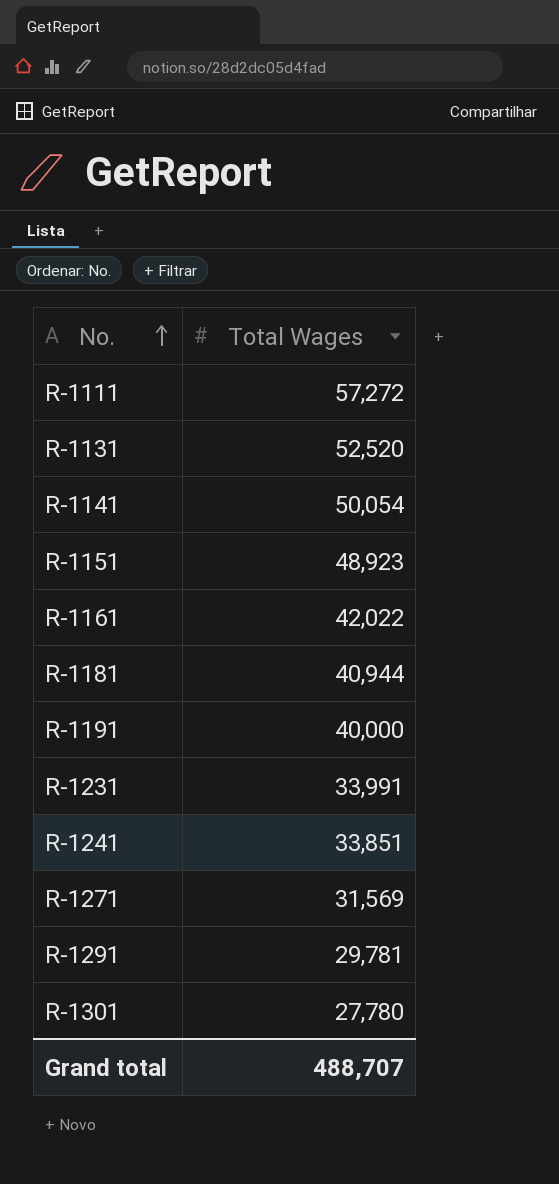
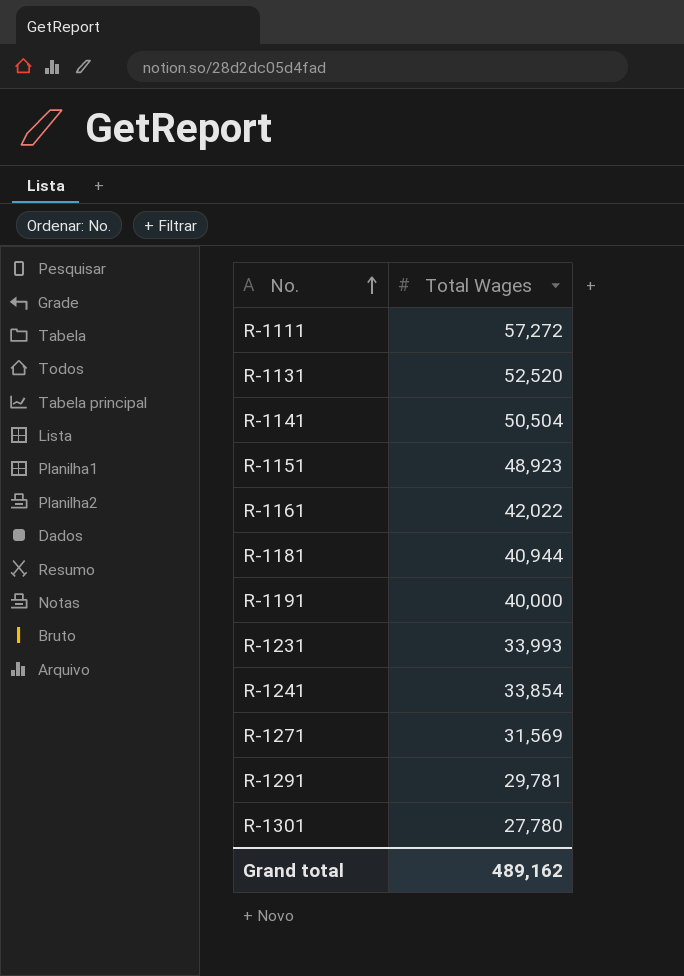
R-1141 | Total Wages: 50,054 -> 50,504
R-1231 | Total Wages: 33,991 -> 33,993
R-1241 | Total Wages: 33,851 -> 33,854
Grand total | Total Wages: 488,707 -> 489,162

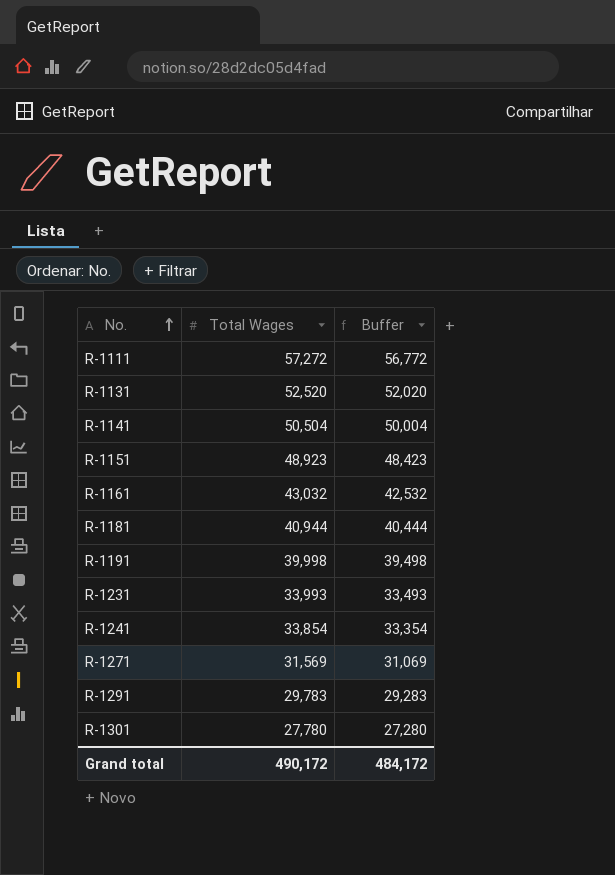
column Buffer | formula: none -> [Total Wages] - 500
R-1161 | Total Wages: 42,022 -> 43,032
R-1191 | Total Wages: 40,000 -> 39,998
R-1291 | Total Wages: 29,781 -> 29,783
Grand total | Total Wages: 489,162 -> 490,172

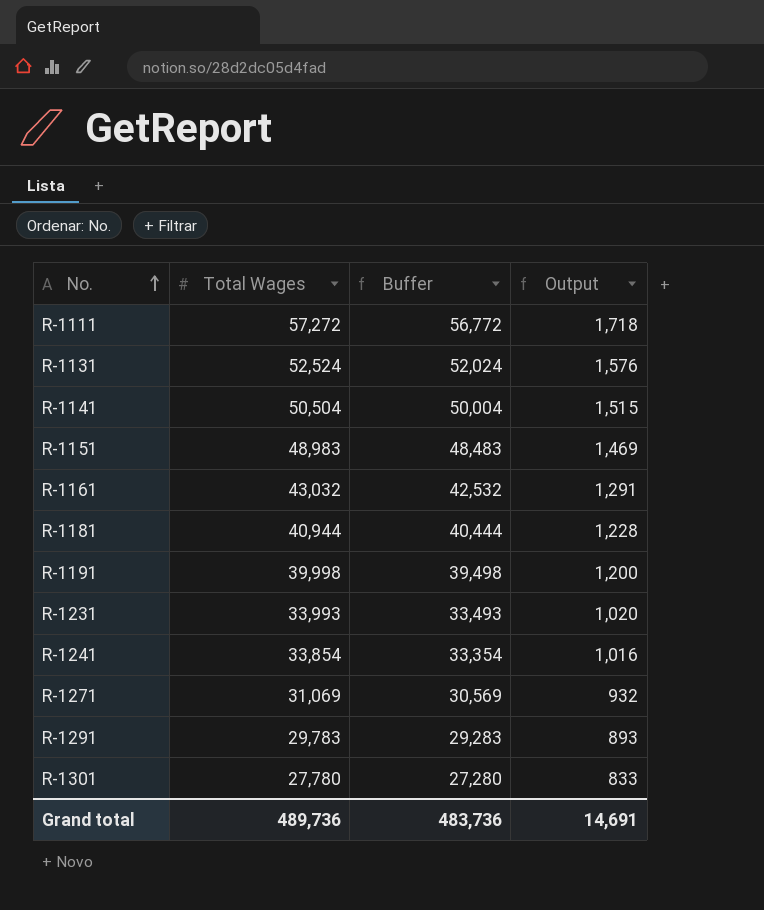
column Output | formula: none -> [Total Wages] * 0.03
R-1131 | Total Wages: 52,520 -> 52,524
R-1131 | Buffer: 52,020 -> 52,024
R-1151 | Total Wages: 48,923 -> 48,983
R-1151 | Buffer: 48,423 -> 48,483
R-1271 | Total Wages: 31,569 -> 31,069
R-1271 | Buffer: 31,069 -> 30,569
Grand total | Total Wages: 490,172 -> 489,736
Grand total | Buffer: 484,172 -> 483,736

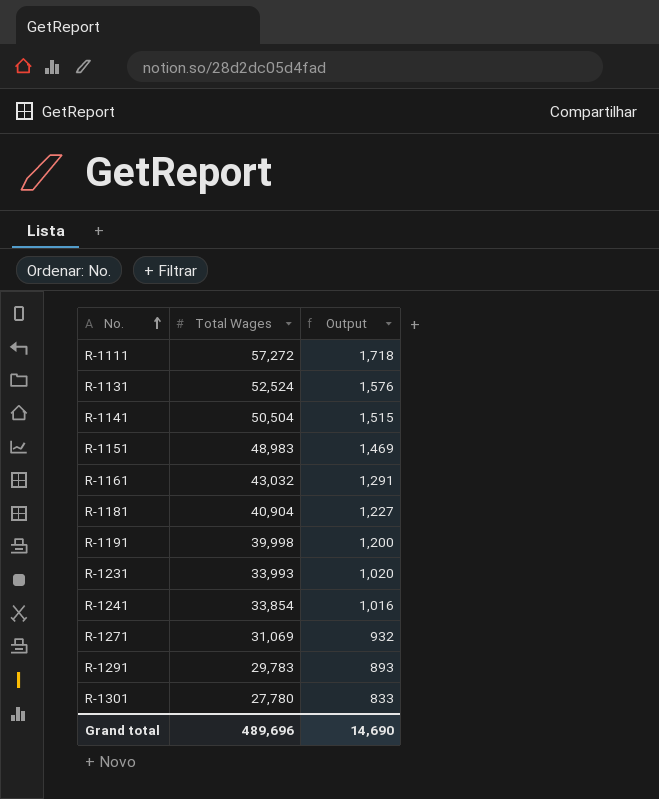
column Buffer | formula: [Total Wages] - 500 -> none
R-1181 | Total Wages: 40,944 -> 40,904
R-1181 | Output: 1,228 -> 1,227
Grand total | Total Wages: 489,736 -> 489,696
Grand total | Output: 14,691 -> 14,690

